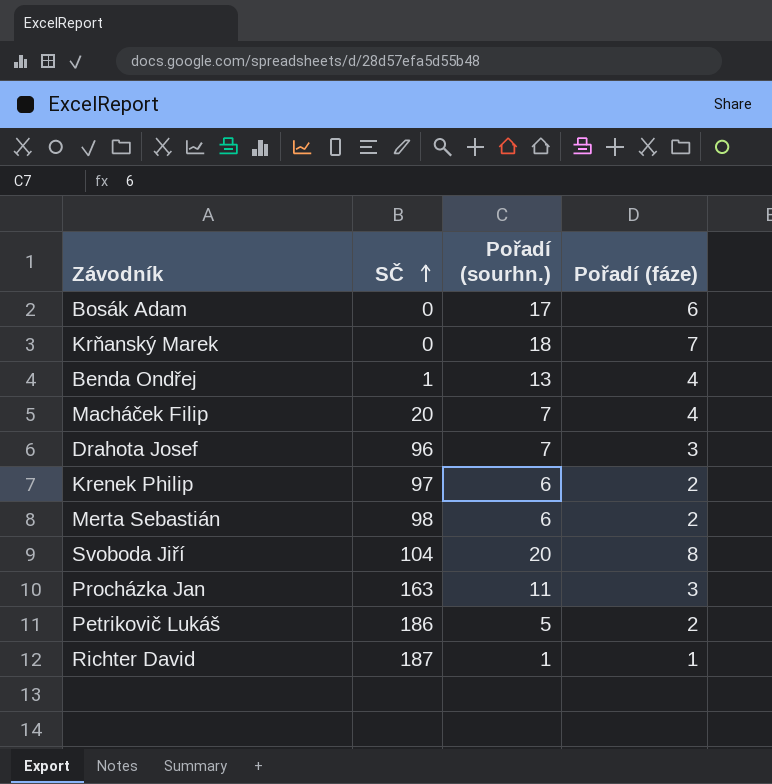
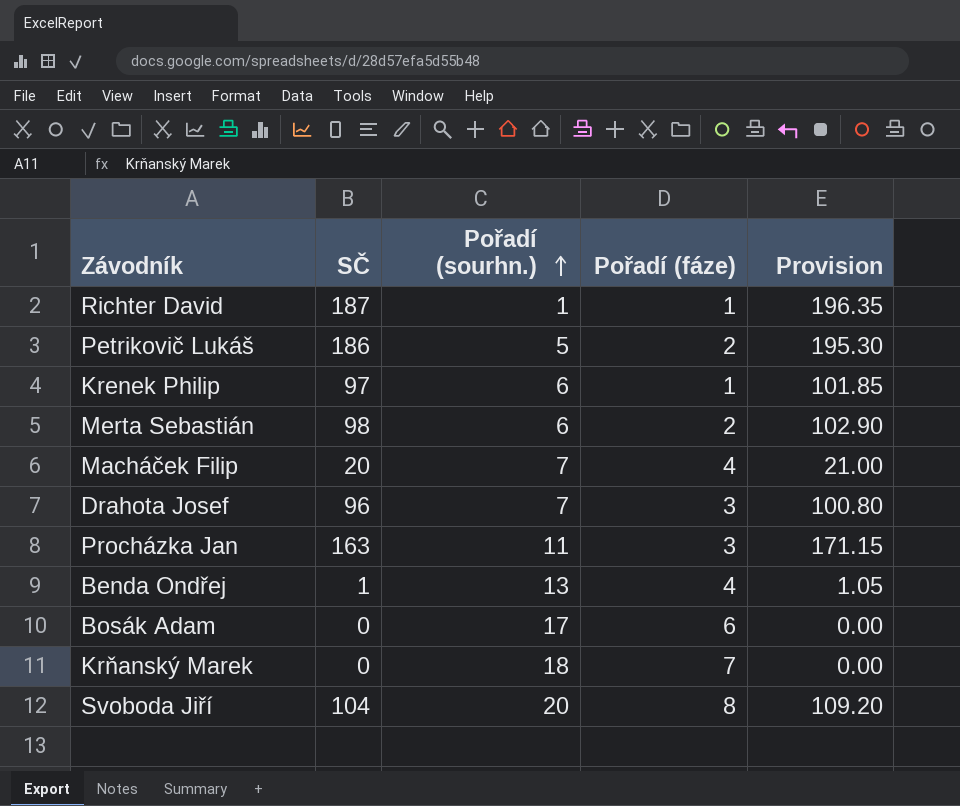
row order: SČ ascending -> Pořadí (sourhn.) ascending
column Provision | formula: none -> [SČ] * 1.05
Krenek Philip | Pořadí (fáze): 2 -> 1

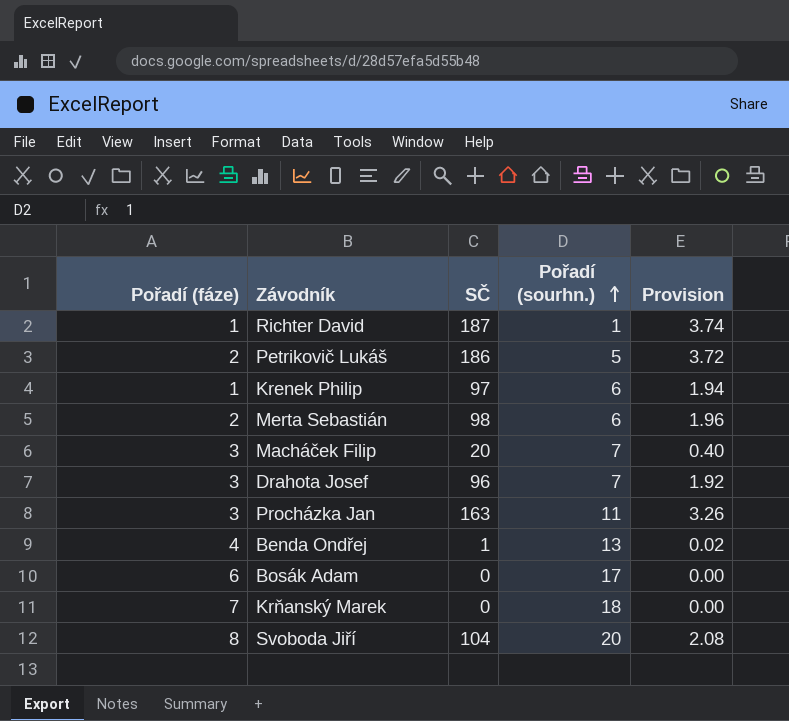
column Pořadí (fáze) | position: 4 -> 1
column Provision | formula: [SČ] * 1.05 -> [SČ] * 0.02
Macháček Filip | Pořadí (fáze): 4 -> 3

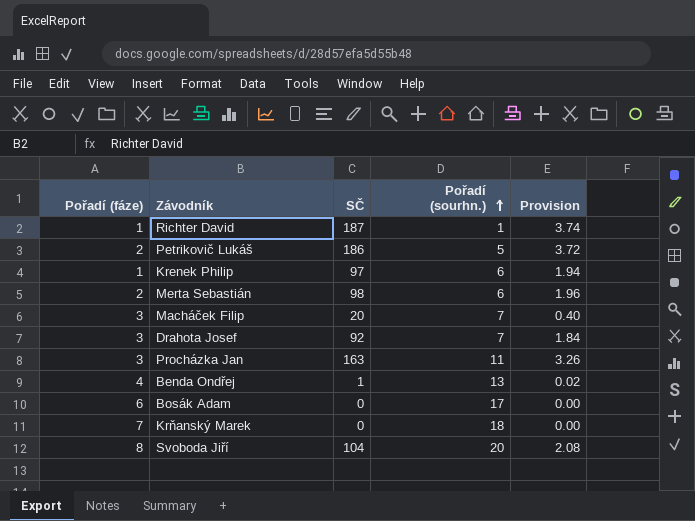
Drahota Josef | SČ: 96 -> 92
Drahota Josef | Provision: 1.92 -> 1.84

